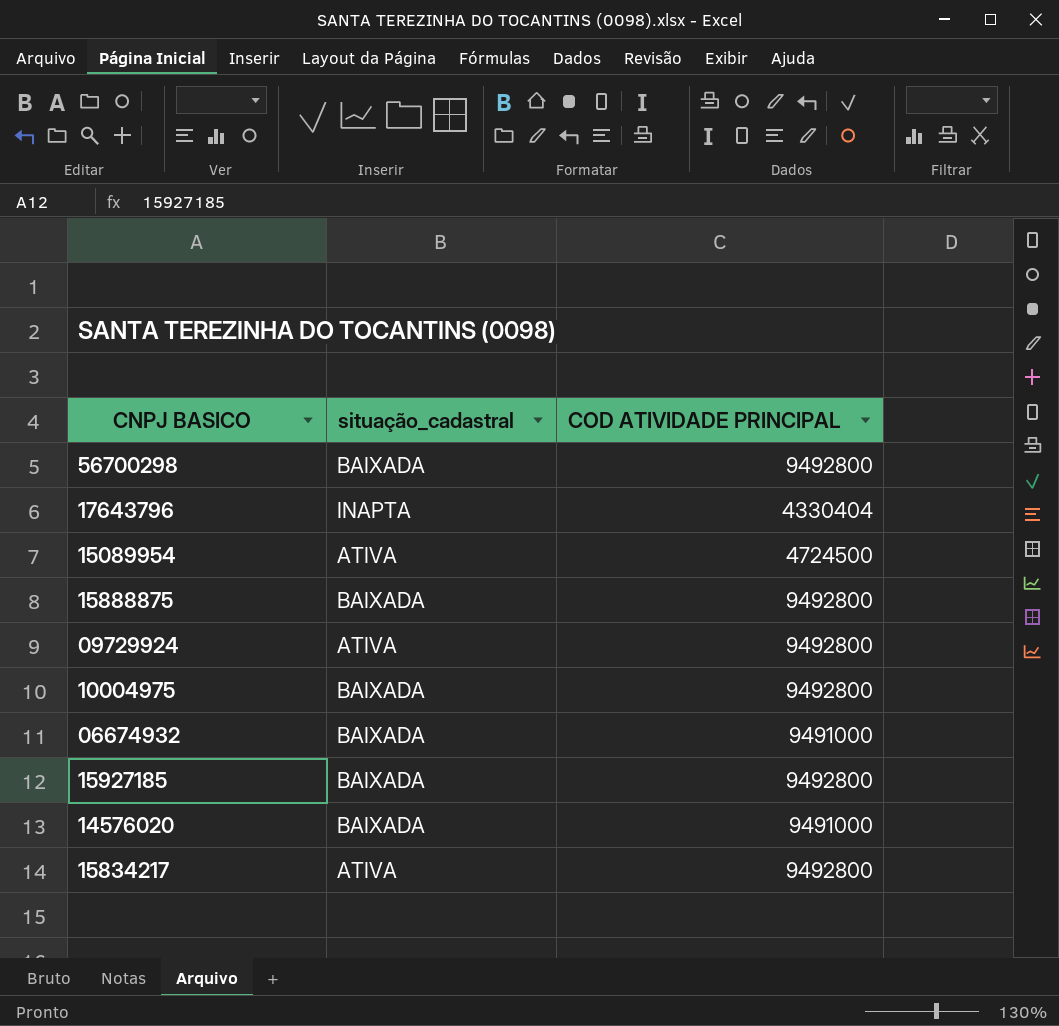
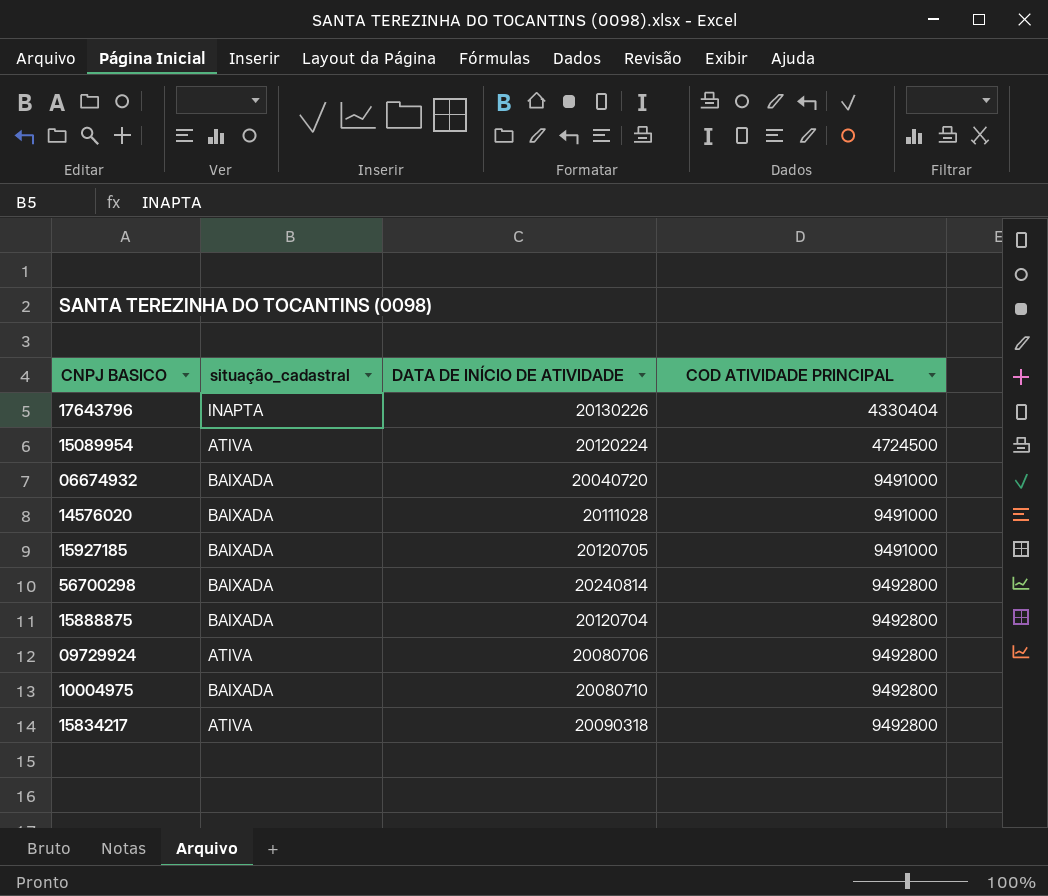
row order: none -> COD ATIVIDADE PRINCIPAL ascending
column DATA DE INÍCIO DE ATIVIDADE | position: none -> 3
15927185 | COD ATIVIDADE PRINCIPAL: 9492800 -> 9491000

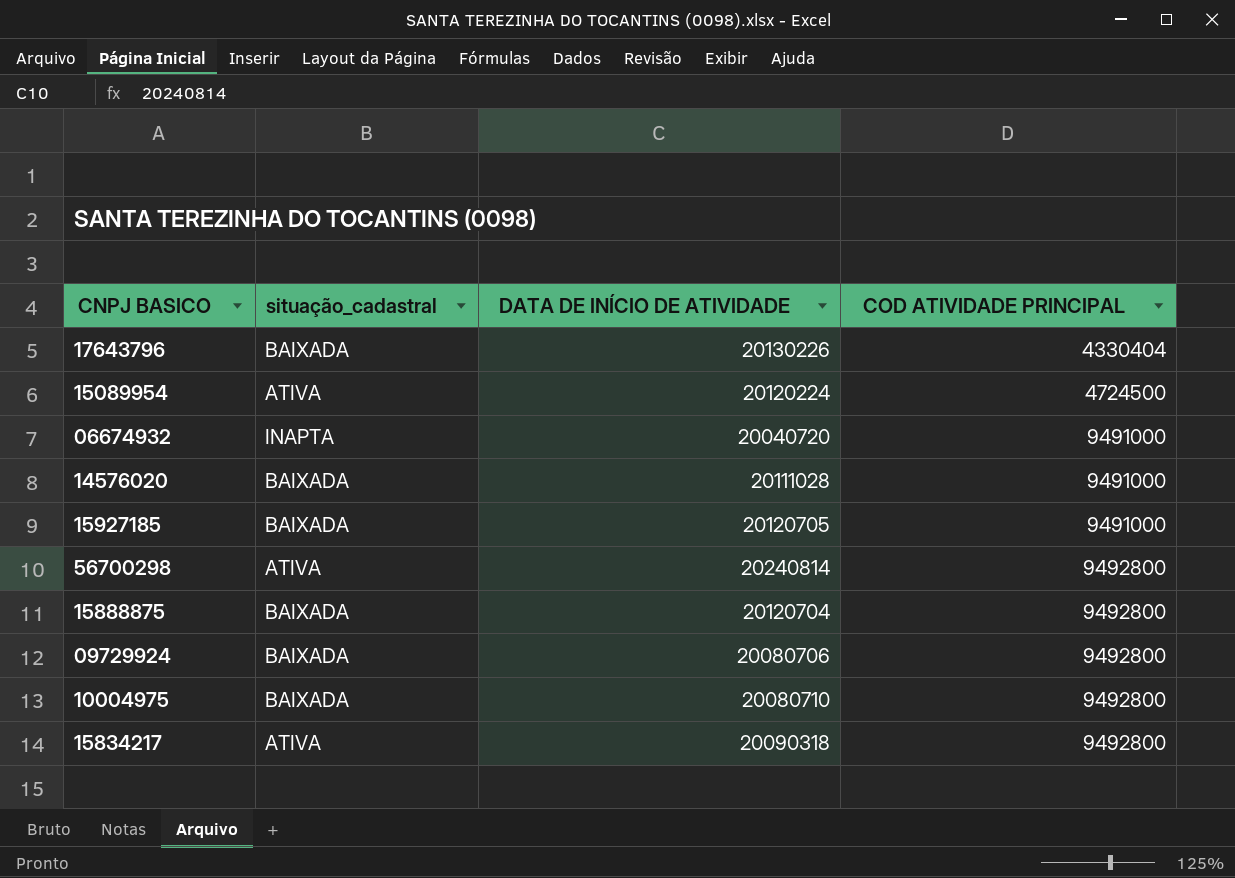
17643796 | situação_cadastral: INAPTA -> BAIXADA
06674932 | situação_cadastral: BAIXADA -> INAPTA
56700298 | situação_cadastral: BAIXADA -> ATIVA
09729924 | situação_cadastral: ATIVA -> BAIXADA

